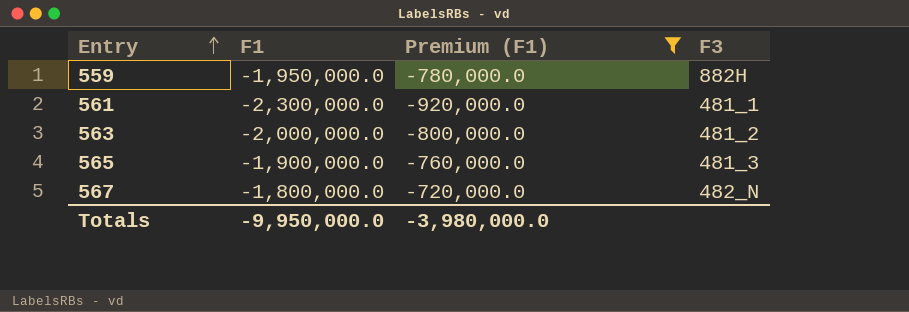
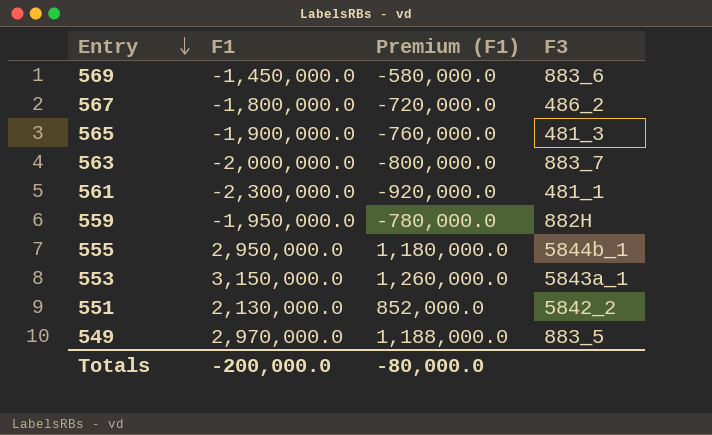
filter: Premium (F1) <= -720,000.0 -> none
row order: Entry ascending -> Entry descending
567 | F3: 482_N -> 486_2
563 | F3: 481_2 -> 883_7
Totals | F1: -9,950,000.0 -> -200,000.0
Totals | Premium (F1): -3,980,000.0 -> -80,000.0

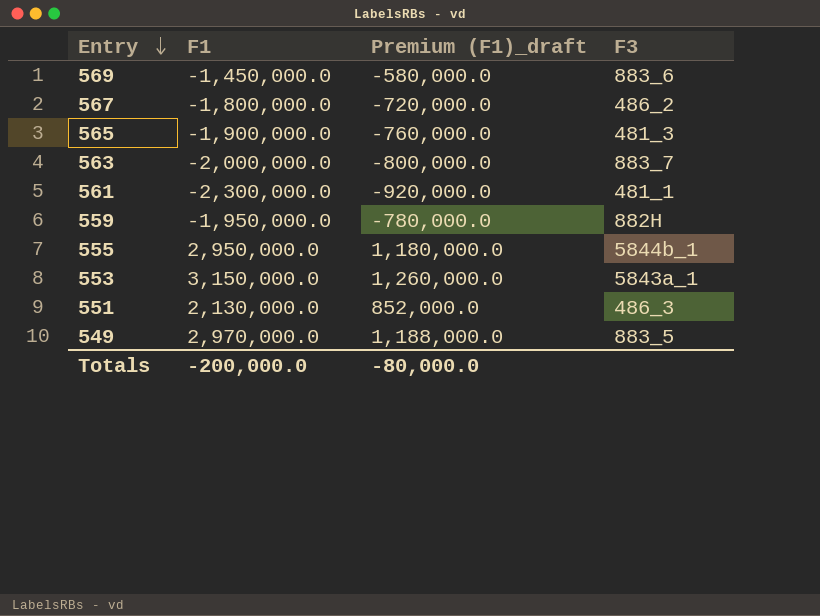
column name: Premium (F1) -> Premium (F1)_draft
551 | F3: 5842_2 -> 486_3

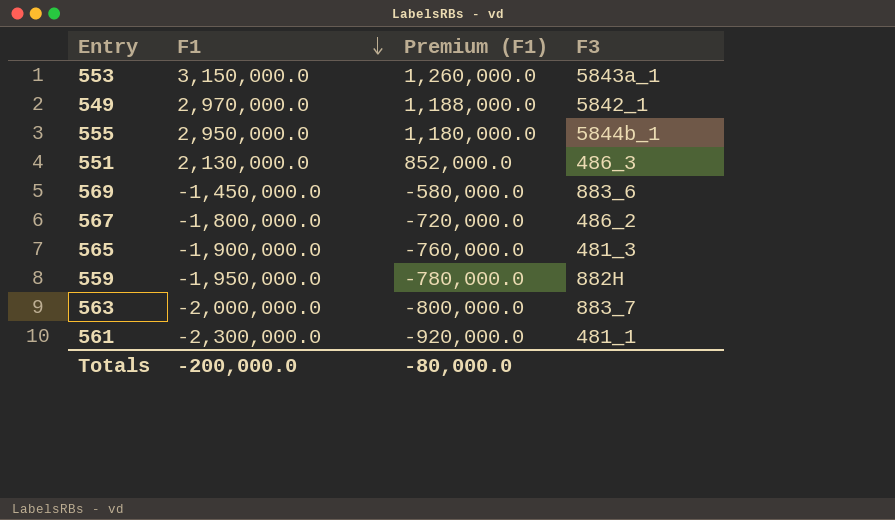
row order: Entry descending -> F1 descending
column name: Premium (F1)_draft -> Premium (F1)
549 | F3: 883_5 -> 5842_1

